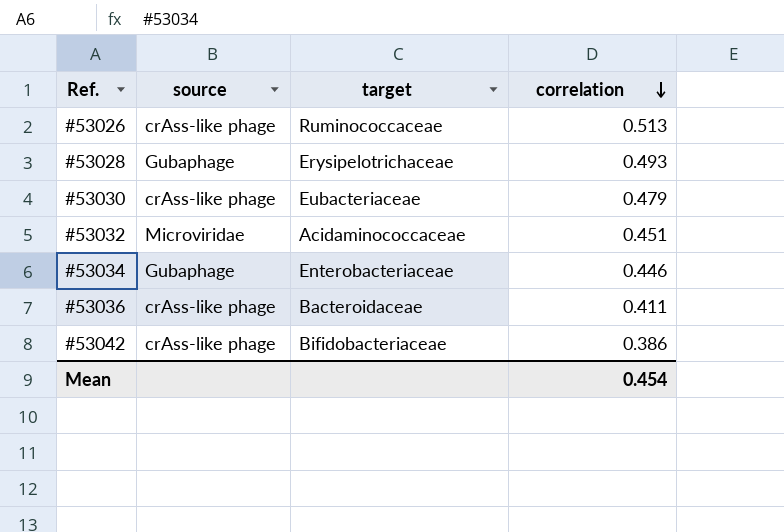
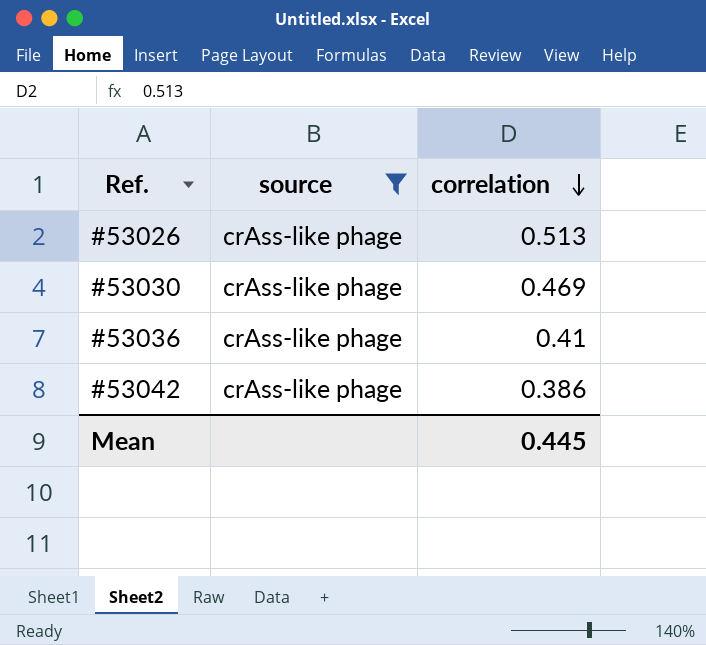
filter: none -> source = crAss-like phage
column target | position: 3 -> none
#53030 | correlation: 0.479 -> 0.469
#53036 | correlation: 0.411 -> 0.41
Mean | correlation: 0.454 -> 0.445

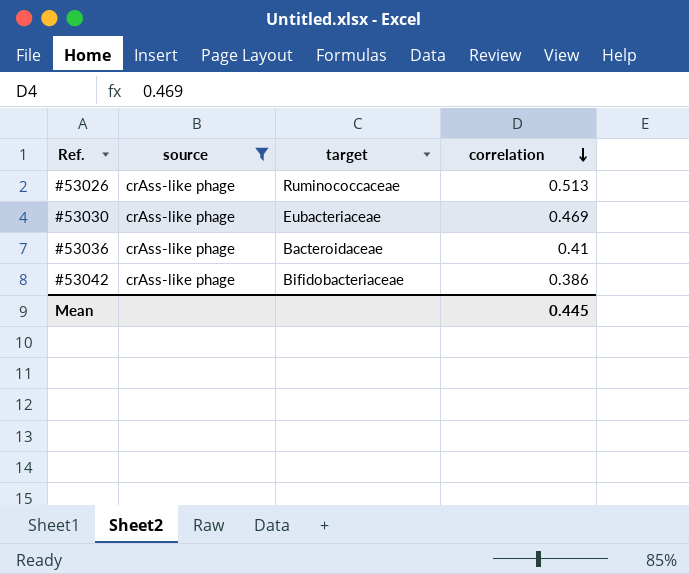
column target | position: none -> 3

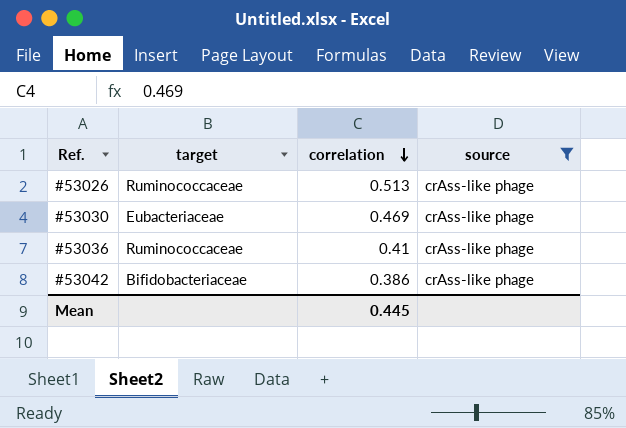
column source | position: 2 -> 4
#53036 | target: Bacteroidaceae -> Ruminococcaceae

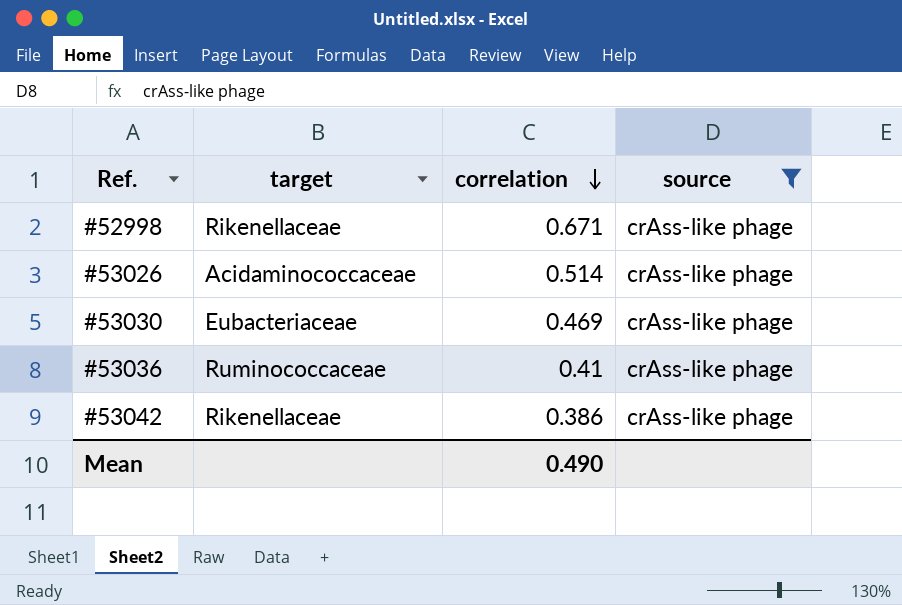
row #52998: none -> Rikenellaceae | 0.671 | crAss-like phage
#53026 | target: Ruminococcaceae -> Acidaminococcaceae
#53026 | correlation: 0.513 -> 0.514
#53042 | target: Bifidobacteriaceae -> Rikenellaceae
Mean | correlation: 0.445 -> 0.490

